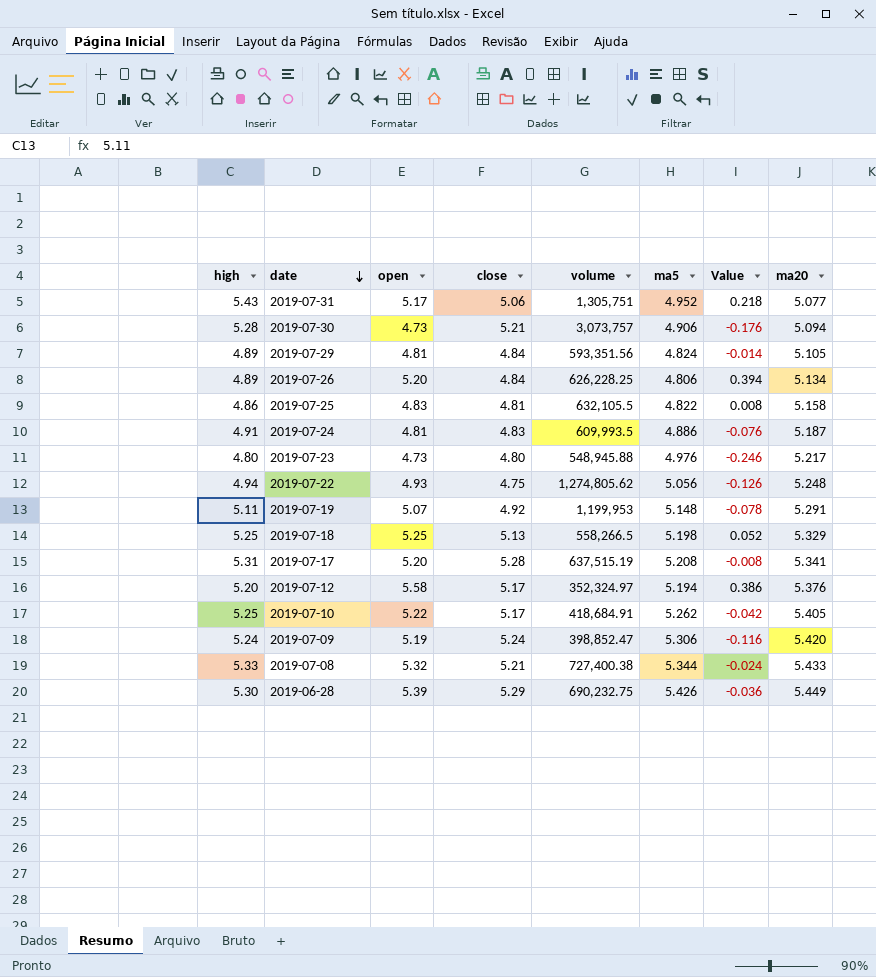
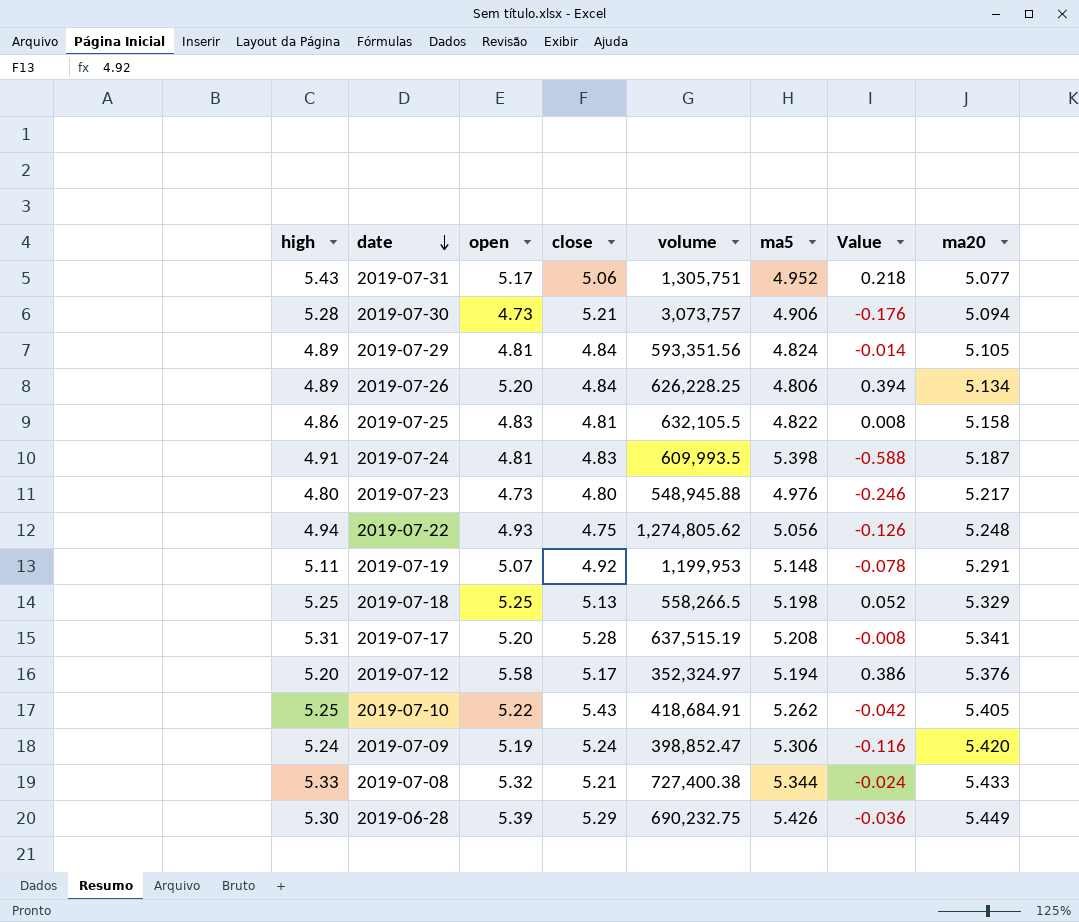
2019-07-24 | ma5: 4.886 -> 5.398
2019-07-24 | Value: -0.076 -> -0.588
2019-07-10 | close: 5.17 -> 5.43

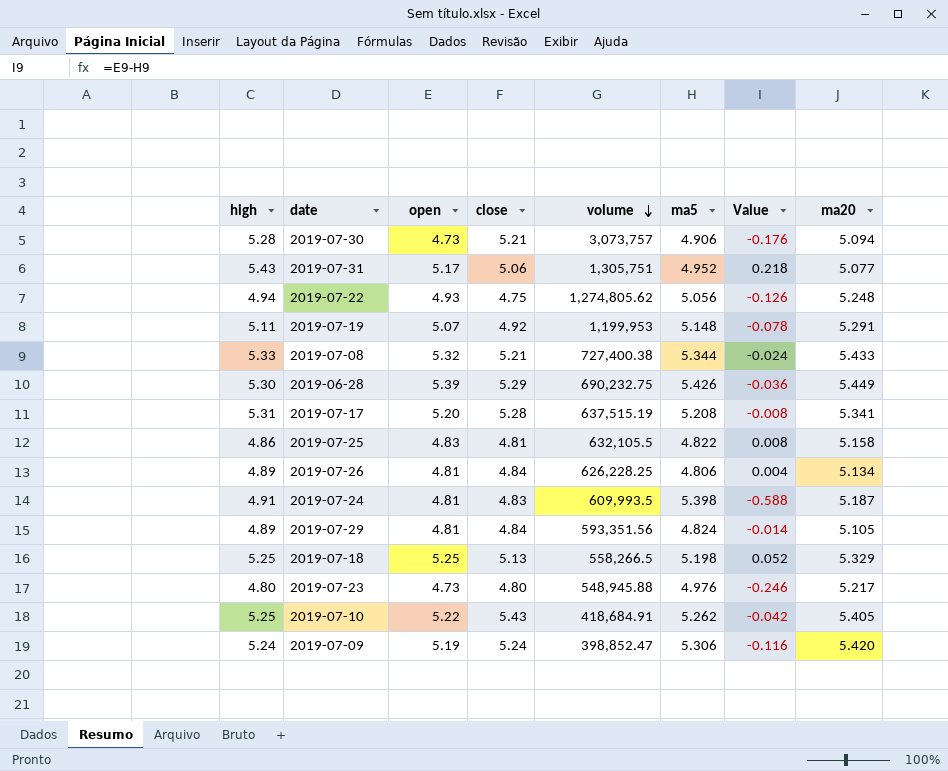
row order: date descending -> volume descending
row 2019-07-12: 5.20 | 5.58 | 5.17 | 352,324.97 | 5.194 | 0.386 | 5.376 -> none
2019-07-26 | open: 5.20 -> 4.81
2019-07-26 | Value: 0.394 -> 0.004

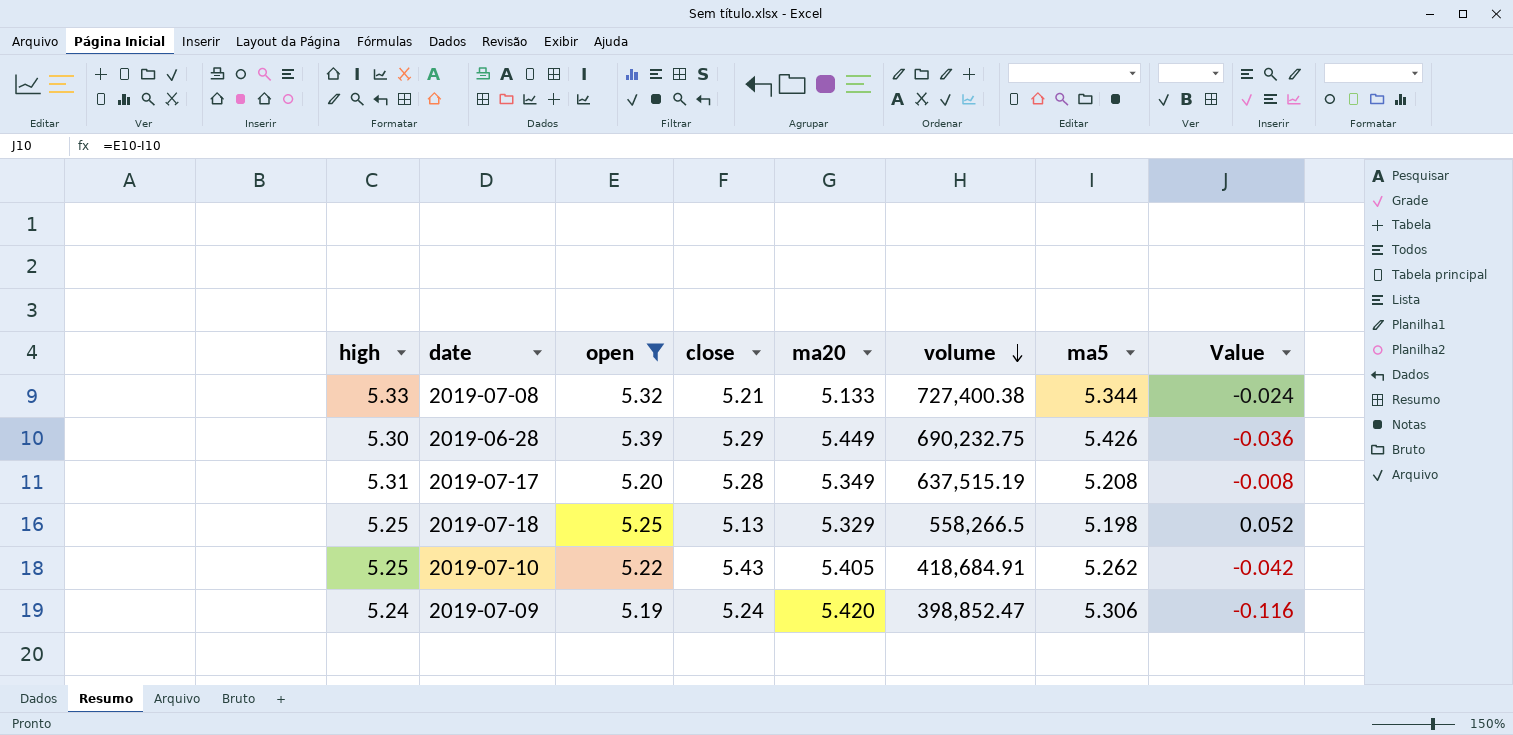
filter: none -> open >= 5.19
column ma20 | position: 8 -> 5
2019-07-08 | ma20: 5.433 -> 5.133
2019-07-17 | ma20: 5.341 -> 5.349

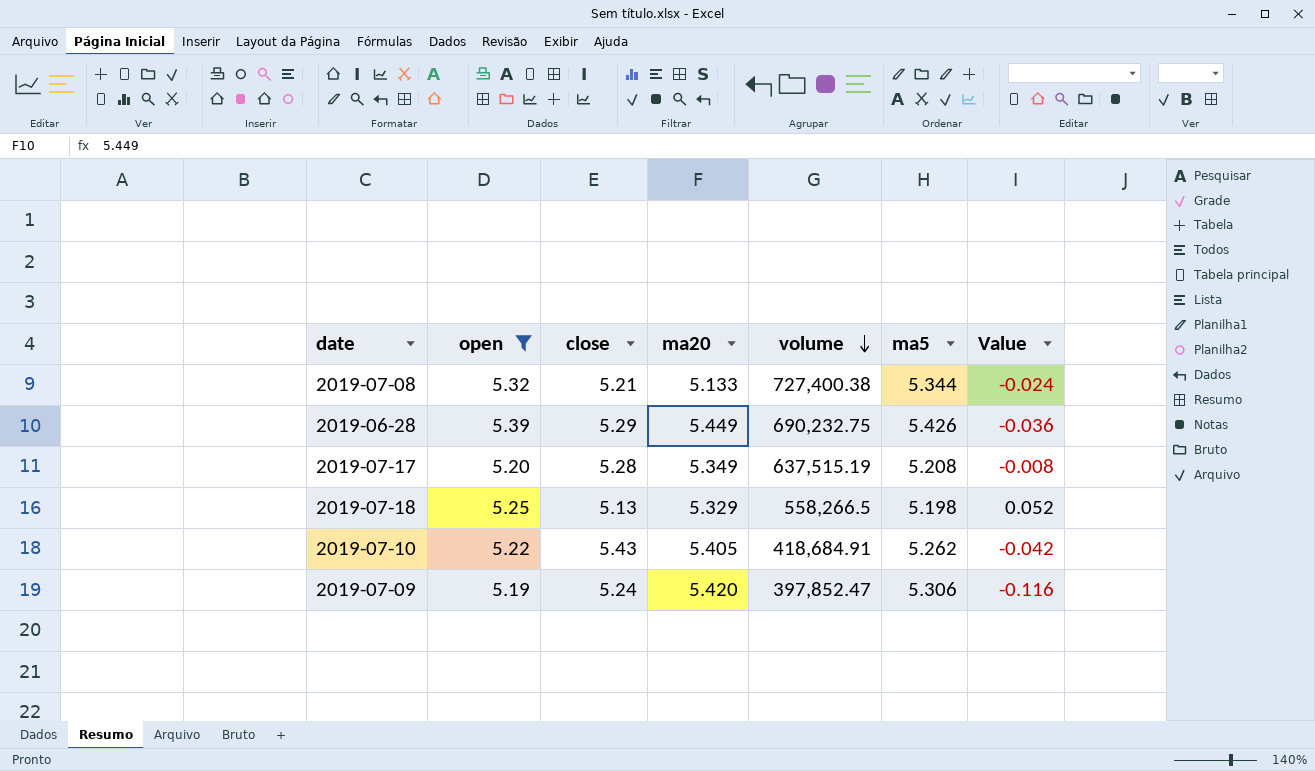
column high | position: 1 -> none
2019-07-09 | volume: 398,852.47 -> 397,852.47

